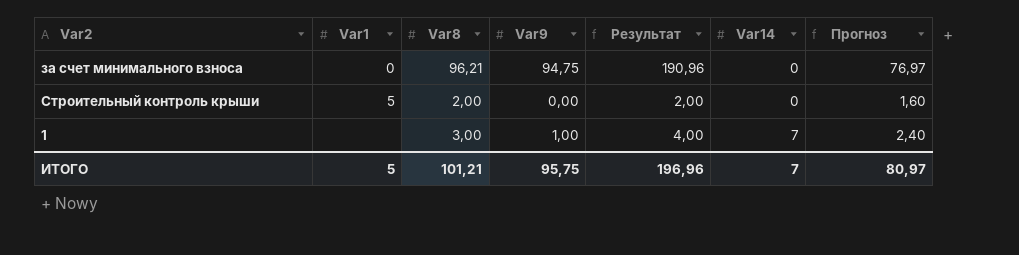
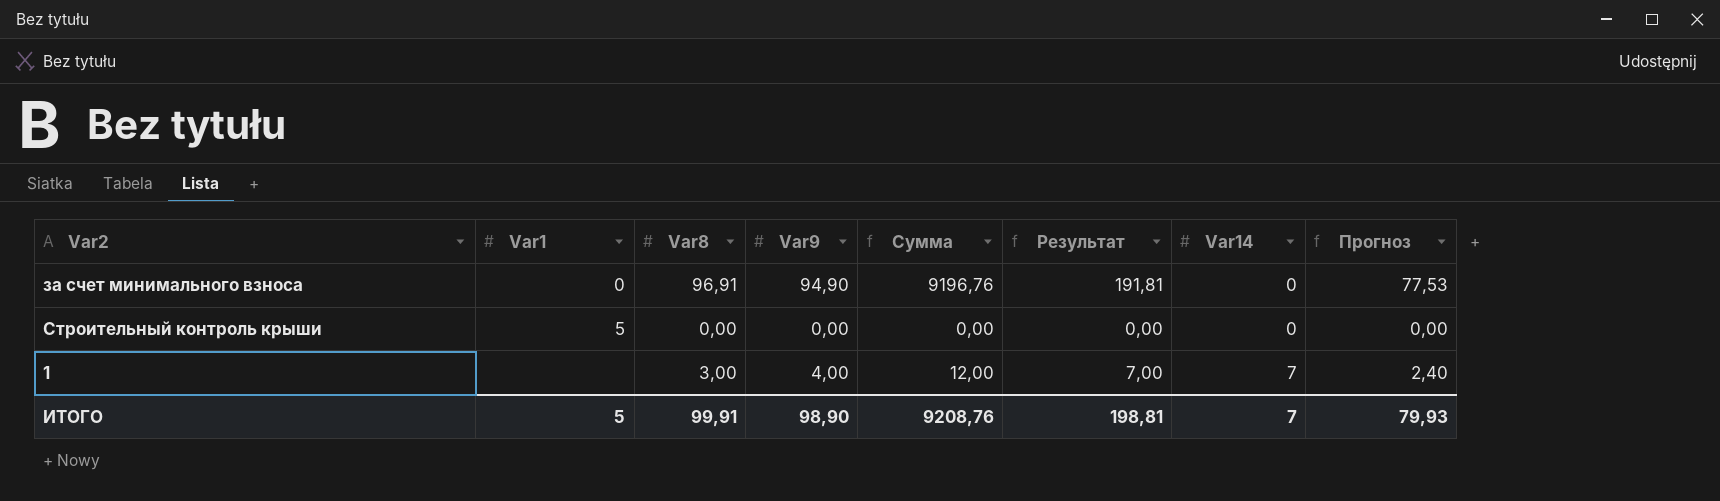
column Сумма | formula: none -> [Var8] * [Var9]
за счет минимального взноса | Var8: 96,21 -> 96,91
за счет минимального взноса | Var9: 94,75 -> 94,90
за счет минимального взноса | Результат: 190,96 -> 191,81
за счет минимального взноса | Прогноз: 76,97 -> 77,53
Строительный контроль крыши | Var8: 2,00 -> 0,00
Строительный контроль крыши | Результат: 2,00 -> 0,00
Строительный контроль крыши | Прогноз: 1,60 -> 0,00
1 | Var9: 1,00 -> 4,00
1 | Результат: 4,00 -> 7,00
ИТОГО | Var8: 101,21 -> 99,91
ИТОГО | Var9: 95,75 -> 98,90
ИТОГО | Результат: 196,96 -> 198,81
ИТОГО | Прогноз: 80,97 -> 79,93

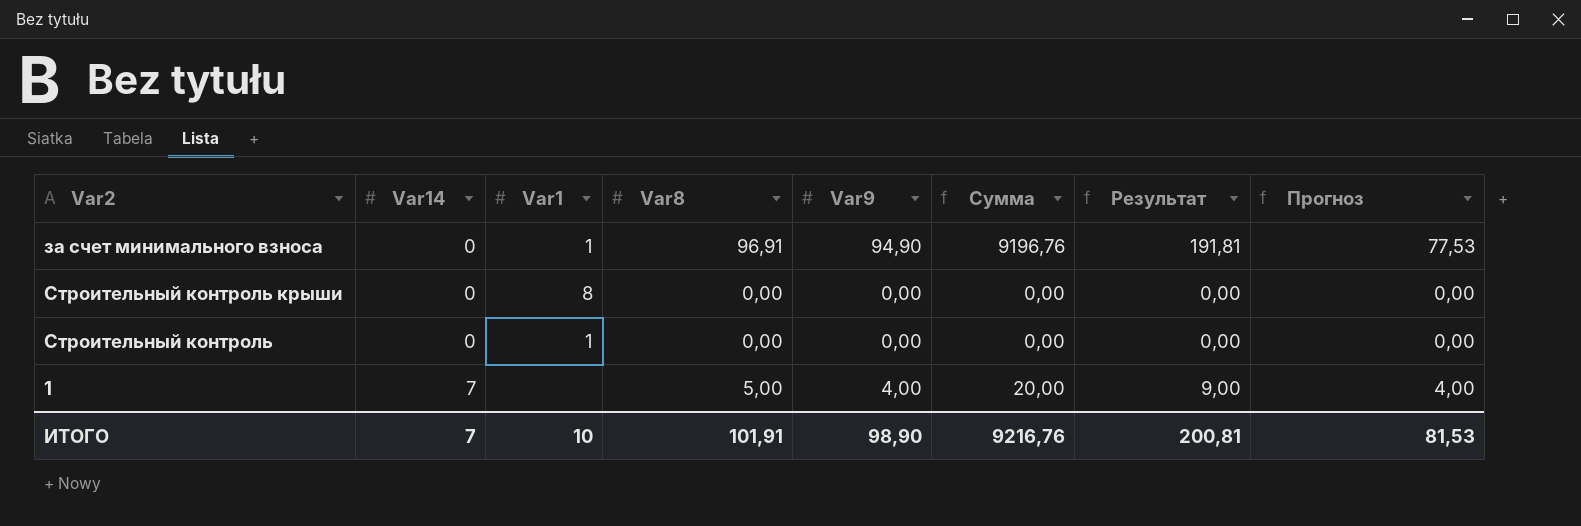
column Var14 | position: 7 -> 2
за счет минимального взноса | Var1: 0 -> 1
Строительный контроль крыши | Var1: 5 -> 8
row Строительный контроль: none -> 0 | 1 | 0,00 | 0,00 | 0,00 | 0,00 | 0,00
1 | Var8: 3,00 -> 5,00
1 | Сумма: 12,00 -> 20,00
1 | Результат: 7,00 -> 9,00
1 | Прогноз: 2,40 -> 4,00
ИТОГО | Var1: 5 -> 10
ИТОГО | Var8: 99,91 -> 101,91
ИТОГО | Сумма: 9208,76 -> 9216,76
ИТОГО | Результат: 198,81 -> 200,81
ИТОГО | Прогноз: 79,93 -> 81,53

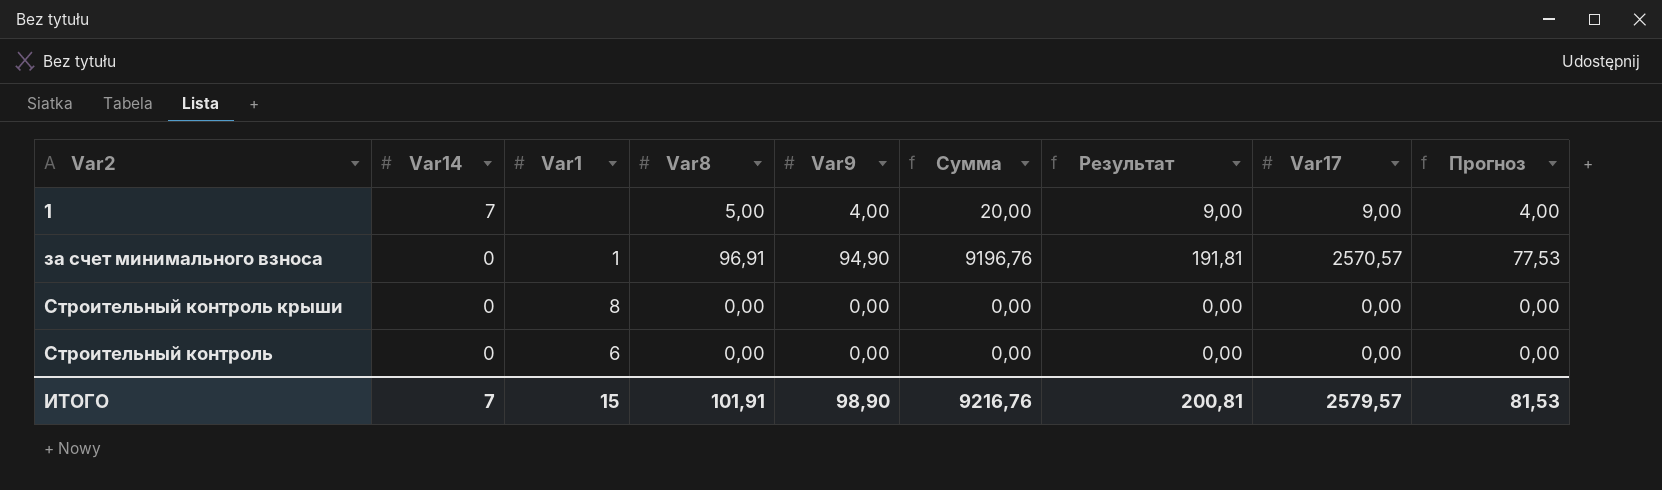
row order: Var14 ascending -> Var14 descending
column Var17 | position: none -> 8
Строительный контроль | Var1: 1 -> 6
ИТОГО | Var1: 10 -> 15

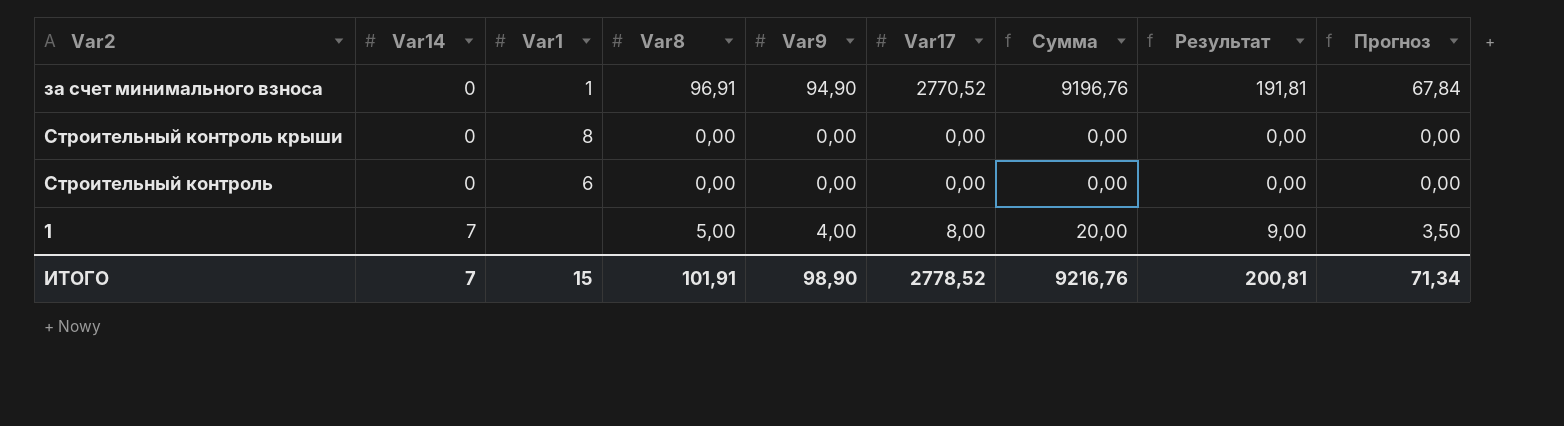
row order: Var14 descending -> Var14 ascending
column Var17 | position: 8 -> 6
column Прогноз | formula: [Var8] * 0,8 -> [Var8] * 0,7
за счет минимального взноса | Var17: 2570,57 -> 2770,52
1 | Var17: 9,00 -> 8,00
ИТОГО | Var17: 2579,57 -> 2778,52
ИТОГО | Прогноз: 81,53 -> 71,34

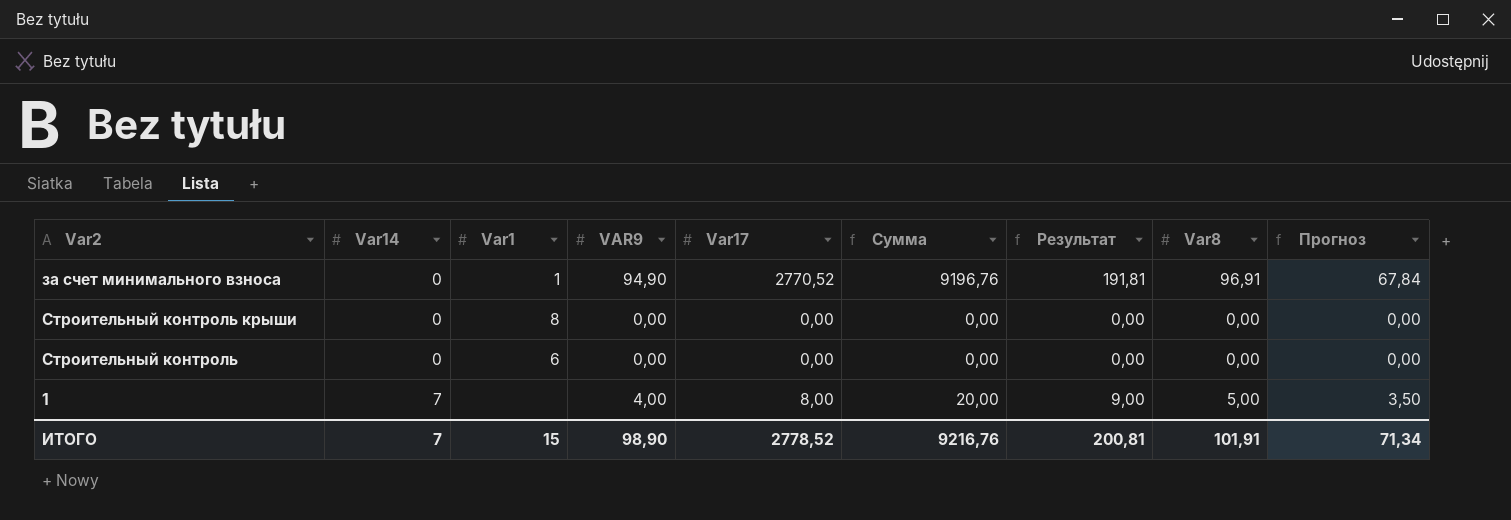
column name: Var9 -> VAR9
column Var8 | position: 4 -> 8

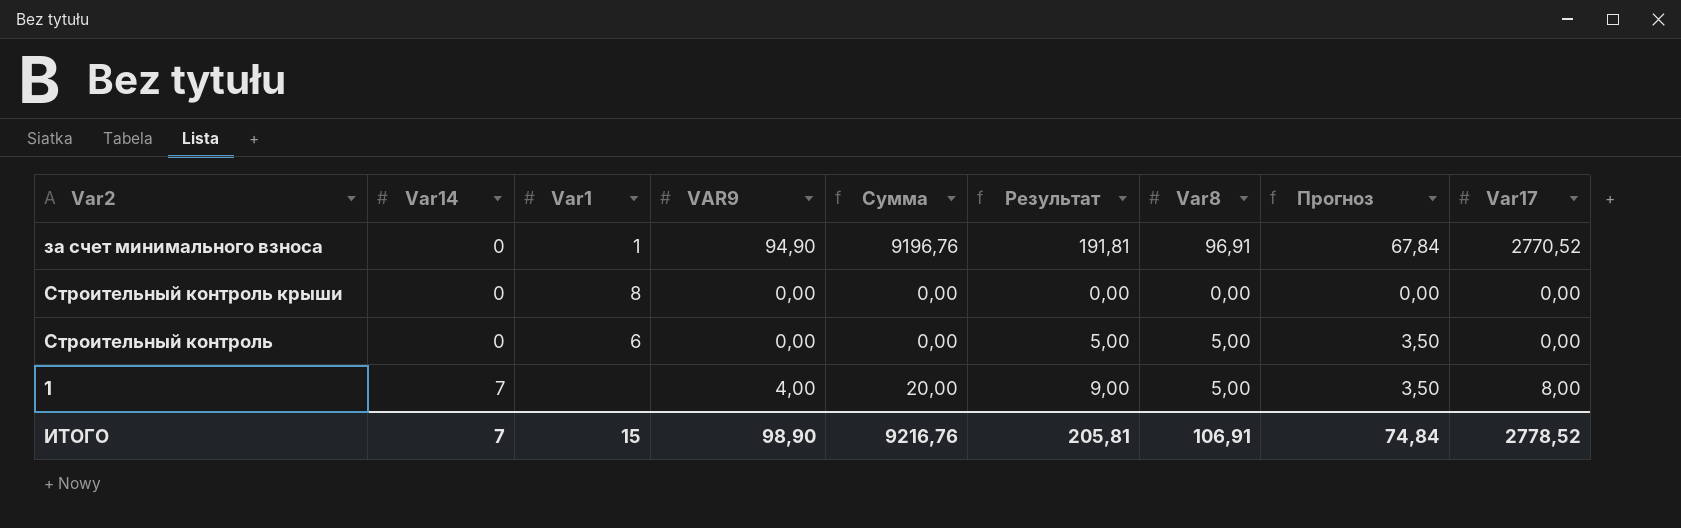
column Var17 | position: 5 -> 9
Строительный контроль | Результат: 0,00 -> 5,00
Строительный контроль | Var8: 0,00 -> 5,00
Строительный контроль | Прогноз: 0,00 -> 3,50
ИТОГО | Результат: 200,81 -> 205,81
ИТОГО | Var8: 101,91 -> 106,91
ИТОГО | Прогноз: 71,34 -> 74,84

